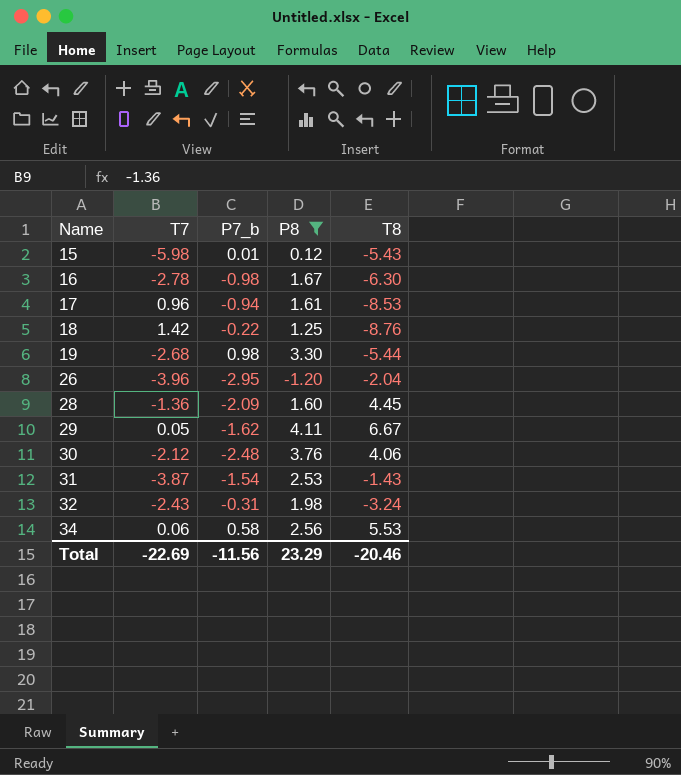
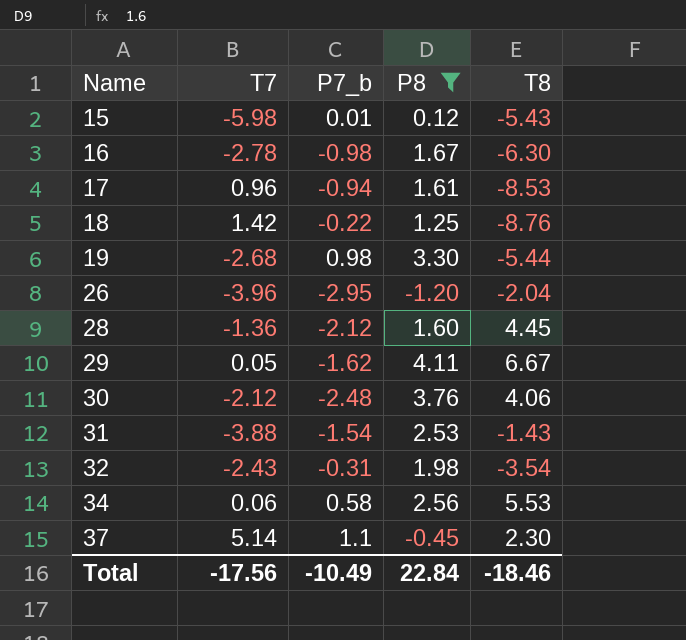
28 | P7_b: -2.09 -> -2.12
31 | T7: -3.87 -> -3.88
32 | T8: -3.24 -> -3.54
row 37: none -> 5.14 | 1.1 | -0.45 | 2.30
Total | T7: -22.69 -> -17.56
Total | P7_b: -11.56 -> -10.49
Total | P8: 23.29 -> 22.84
Total | T8: -20.46 -> -18.46

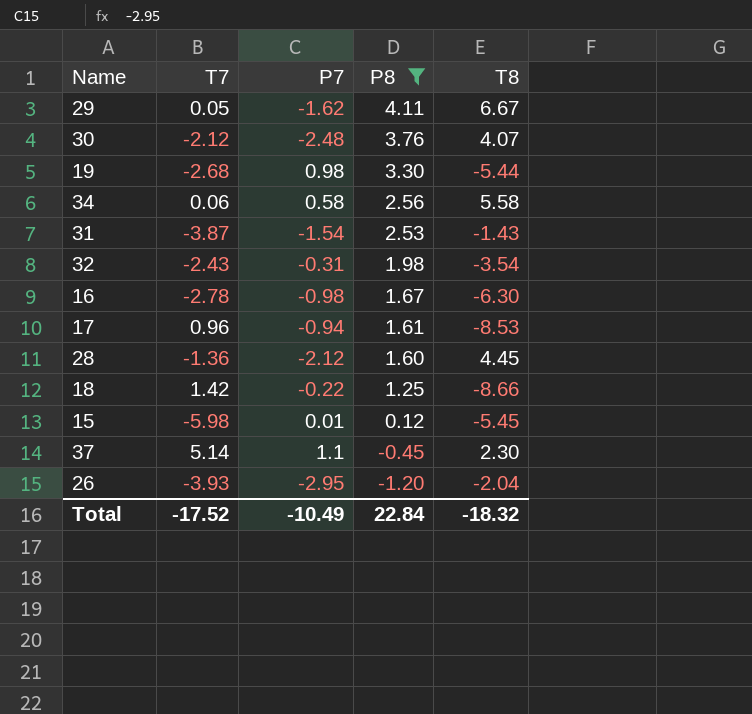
row order: Name ascending -> P8 descending
column name: P7_b -> P7
30 | T8: 4.06 -> 4.07
34 | T8: 5.53 -> 5.58
31 | T7: -3.88 -> -3.87
18 | T8: -8.76 -> -8.66
15 | T8: -5.43 -> -5.45
26 | T7: -3.96 -> -3.93
Total | T7: -17.56 -> -17.52
Total | T8: -18.46 -> -18.32

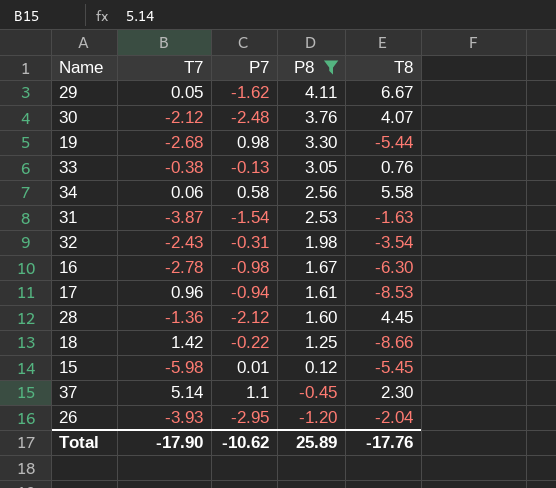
row 33: none -> -0.38 | -0.13 | 3.05 | 0.76
31 | T8: -1.43 -> -1.63
Total | T7: -17.52 -> -17.90
Total | P7: -10.49 -> -10.62
Total | P8: 22.84 -> 25.89
Total | T8: -18.32 -> -17.76

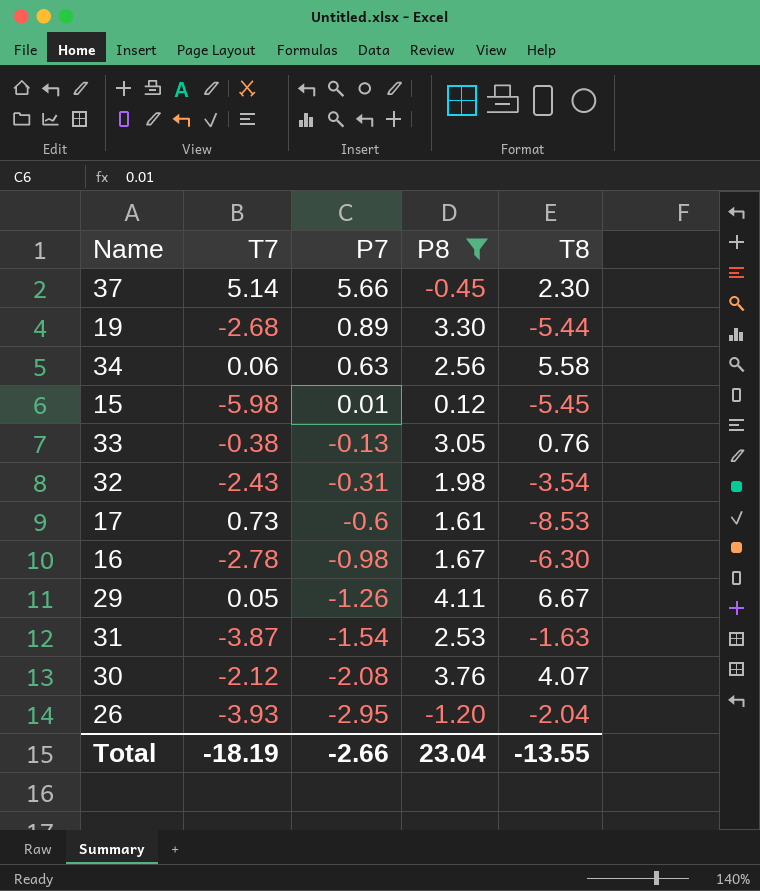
row order: P8 descending -> P7 descending
row 28: -1.36 | -2.12 | 1.60 | 4.45 -> none
row 18: 1.42 | -0.22 | 1.25 | -8.66 -> none
37 | P7: 1.1 -> 5.66
19 | P7: 0.98 -> 0.89
34 | P7: 0.58 -> 0.63
17 | T7: 0.96 -> 0.73
17 | P7: -0.94 -> -0.6
29 | P7: -1.62 -> -1.26
30 | P7: -2.48 -> -2.08
Total | T7: -17.90 -> -18.19
Total | P7: -10.62 -> -2.66
Total | P8: 25.89 -> 23.04
Total | T8: -17.76 -> -13.55

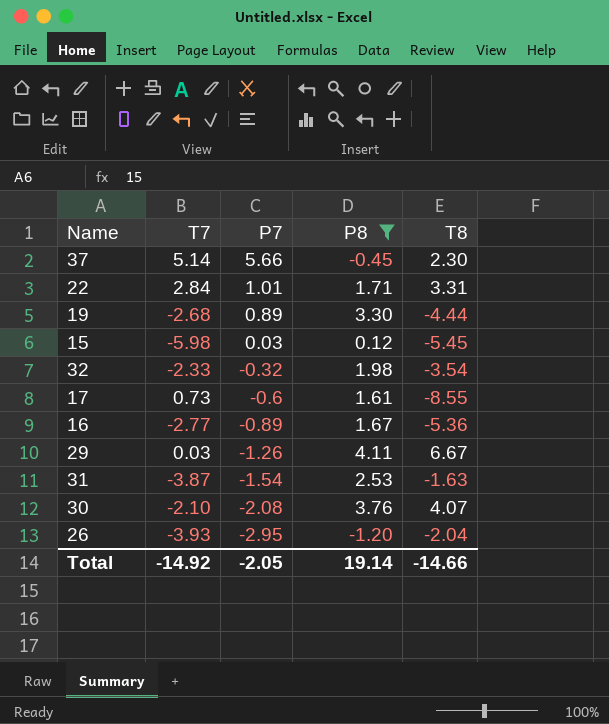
row 34: 0.06 | 0.63 | 2.56 | 5.58 -> none
row 33: -0.38 | -0.13 | 3.05 | 0.76 -> none
row 22: none -> 2.84 | 1.01 | 1.71 | 3.31
19 | T8: -5.44 -> -4.44
15 | P7: 0.01 -> 0.03
32 | T7: -2.43 -> -2.33
32 | P7: -0.31 -> -0.32
17 | T8: -8.53 -> -8.55
16 | T7: -2.78 -> -2.77
16 | P7: -0.98 -> -0.89
16 | T8: -6.30 -> -5.36
29 | T7: 0.05 -> 0.03
30 | T7: -2.12 -> -2.10
Total | T7: -18.19 -> -14.92
Total | P7: -2.66 -> -2.05
Total | P8: 23.04 -> 19.14
Total | T8: -13.55 -> -14.66

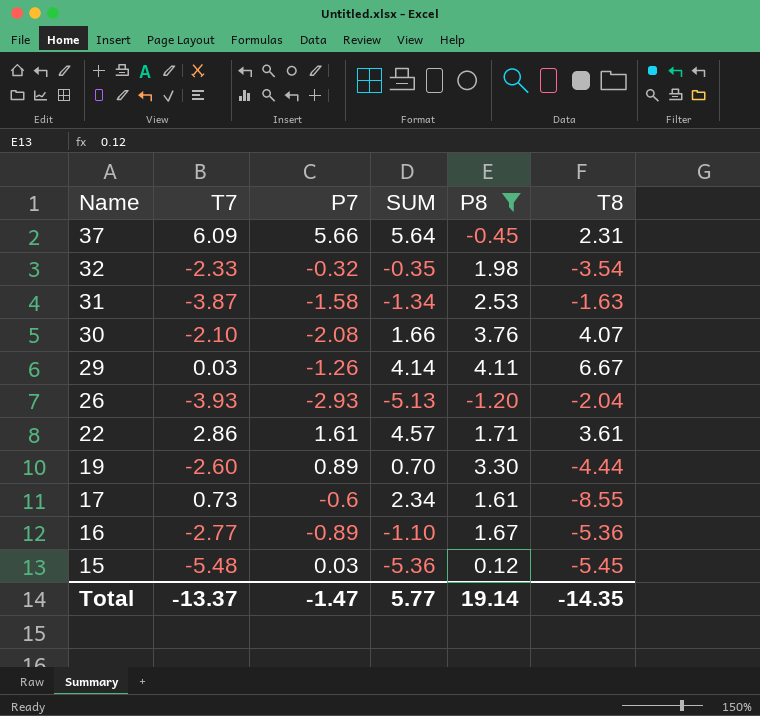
row order: P7 descending -> Name descending
column SUM | formula: none -> [T7] + [P8]
37 | T7: 5.14 -> 6.09
37 | T8: 2.30 -> 2.31
31 | P7: -1.54 -> -1.58
26 | P7: -2.95 -> -2.93
22 | T7: 2.84 -> 2.86
22 | P7: 1.01 -> 1.61
22 | T8: 3.31 -> 3.61
19 | T7: -2.68 -> -2.60
15 | T7: -5.98 -> -5.48
Total | T7: -14.92 -> -13.37
Total | P7: -2.05 -> -1.47
Total | T8: -14.66 -> -14.35

